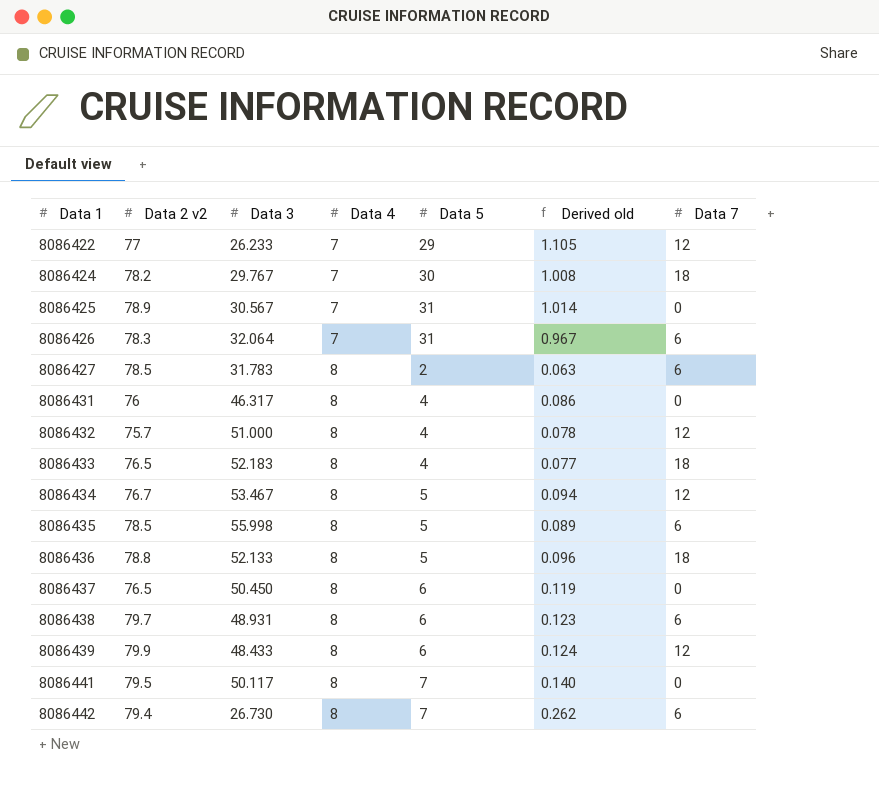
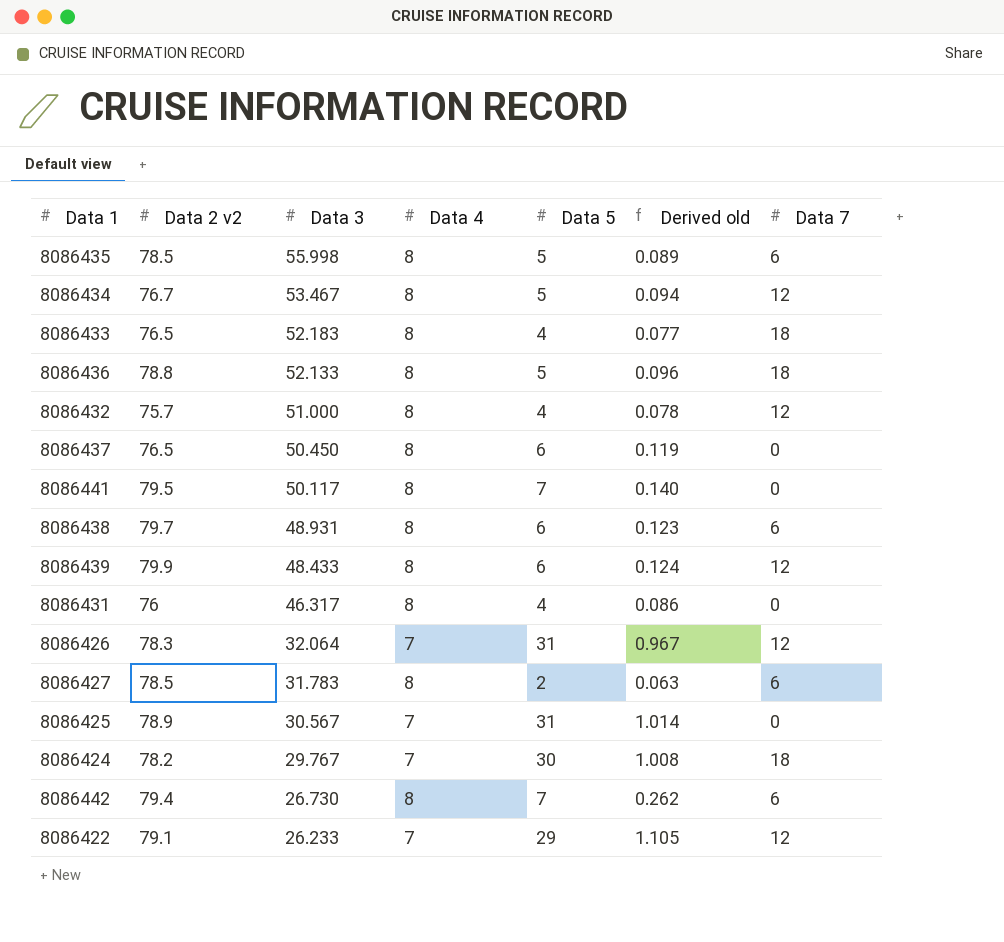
row order: Data 1 ascending -> Data 3 descending
8086426 | Data 7: 6 -> 12
8086422 | Data 2 v2: 77 -> 79.1

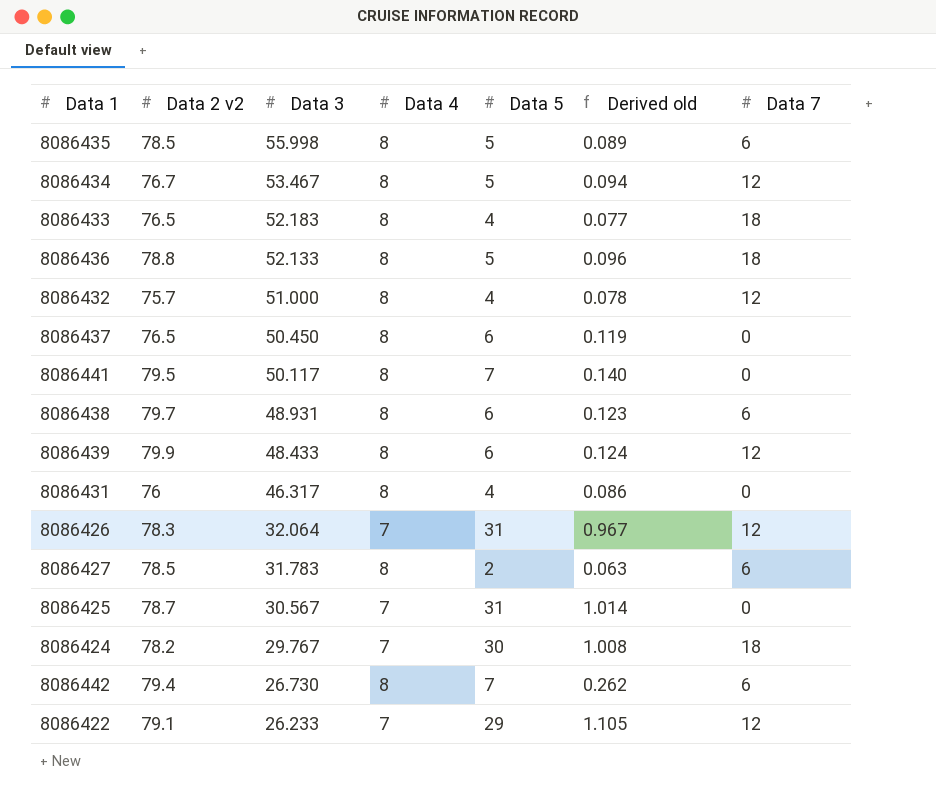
8086425 | Data 2 v2: 78.9 -> 78.7

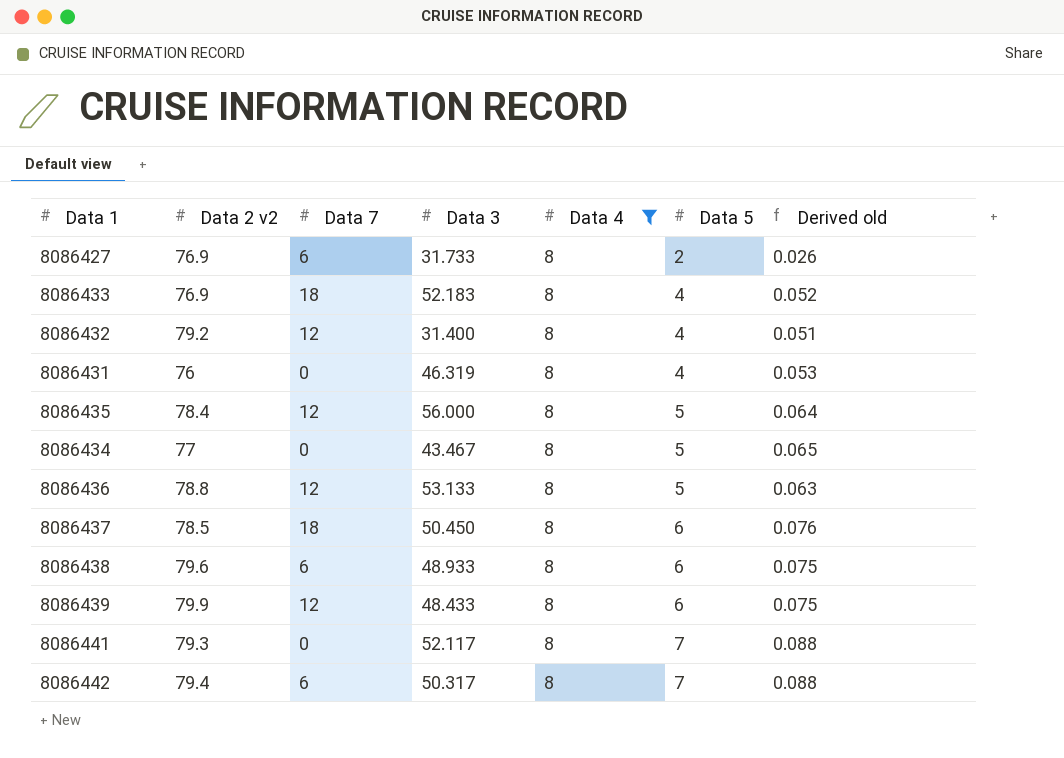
filter: none -> Data 4 = 8
row order: Data 3 descending -> Data 5 ascending
column Data 7 | position: 7 -> 3
column Derived old | formula: [Data 5] / [Data 3] -> [Data 5] / [Data 2 v2]
8086427 | Data 2 v2: 78.5 -> 76.9
8086427 | Data 3: 31.783 -> 31.733
8086433 | Data 2 v2: 76.5 -> 76.9
8086432 | Data 2 v2: 75.7 -> 79.2
8086432 | Data 3: 51.000 -> 31.400
8086431 | Data 3: 46.317 -> 46.319
8086435 | Data 2 v2: 78.5 -> 78.4
8086435 | Data 7: 6 -> 12
8086435 | Data 3: 55.998 -> 56.000
8086434 | Data 2 v2: 76.7 -> 77
8086434 | Data 7: 12 -> 0
8086434 | Data 3: 53.467 -> 43.467
8086436 | Data 7: 18 -> 12
8086436 | Data 3: 52.133 -> 53.133
8086437 | Data 2 v2: 76.5 -> 78.5
8086437 | Data 7: 0 -> 18
8086438 | Data 2 v2: 79.7 -> 79.6
8086438 | Data 3: 48.931 -> 48.933
8086441 | Data 2 v2: 79.5 -> 79.3
8086441 | Data 3: 50.117 -> 52.117
8086442 | Data 3: 26.730 -> 50.317

